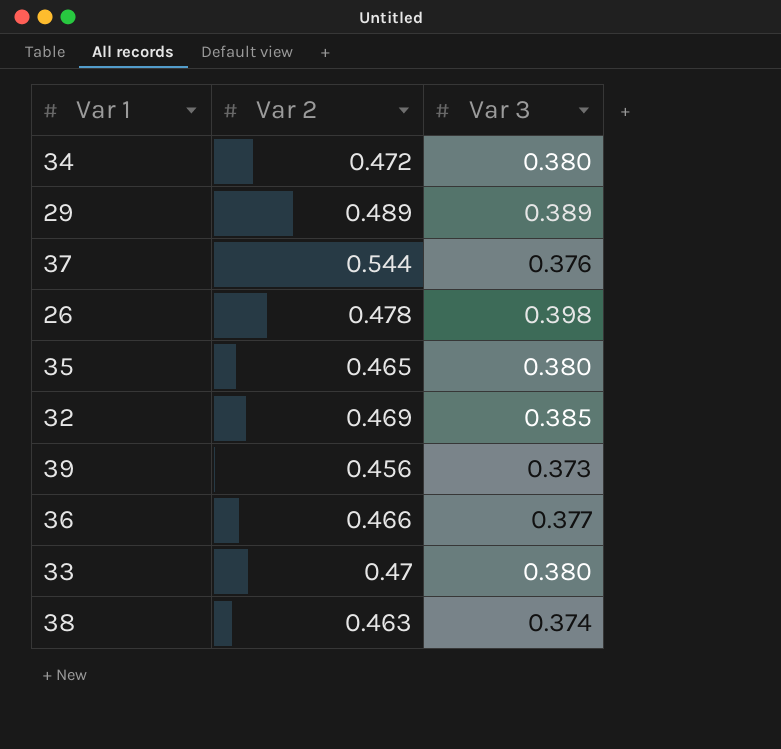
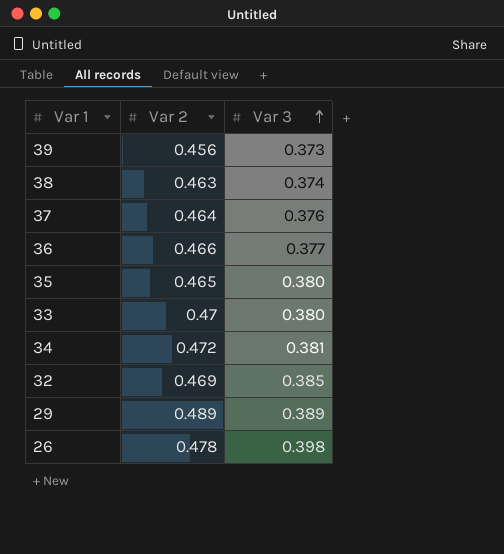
row order: none -> Var 3 ascending
37 | Var 2: 0.544 -> 0.464
34 | Var 3: 0.380 -> 0.381

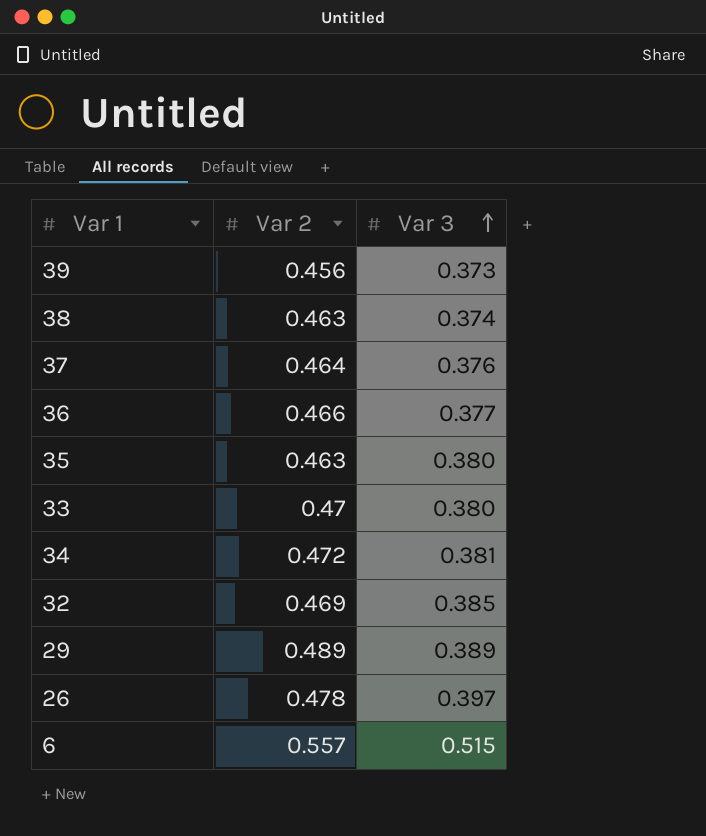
35 | Var 2: 0.465 -> 0.463
26 | Var 3: 0.398 -> 0.397
row 6: none -> 0.557 | 0.515

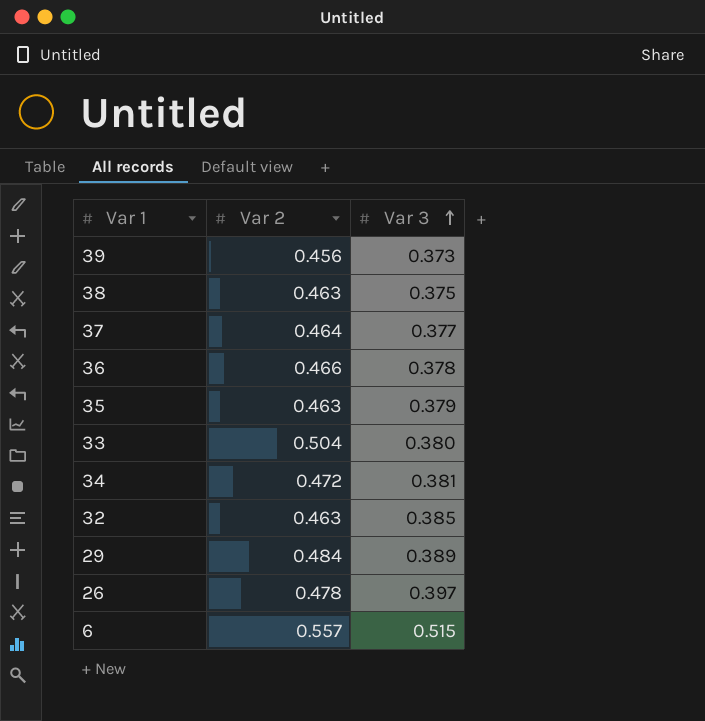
38 | Var 3: 0.374 -> 0.375
37 | Var 3: 0.376 -> 0.377
36 | Var 3: 0.377 -> 0.378
35 | Var 3: 0.380 -> 0.379
33 | Var 2: 0.47 -> 0.504
32 | Var 2: 0.469 -> 0.463
29 | Var 2: 0.489 -> 0.484

